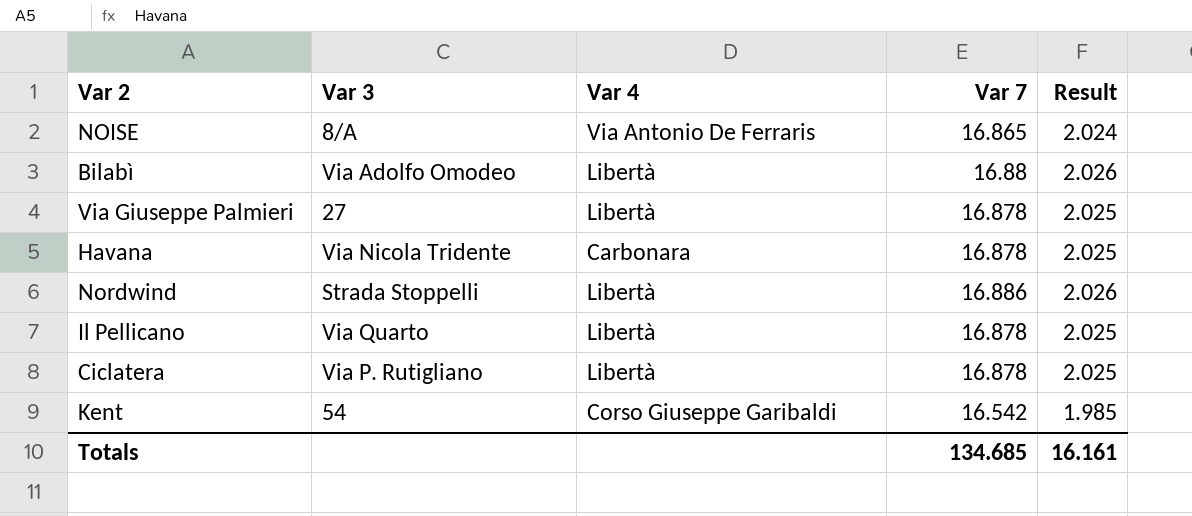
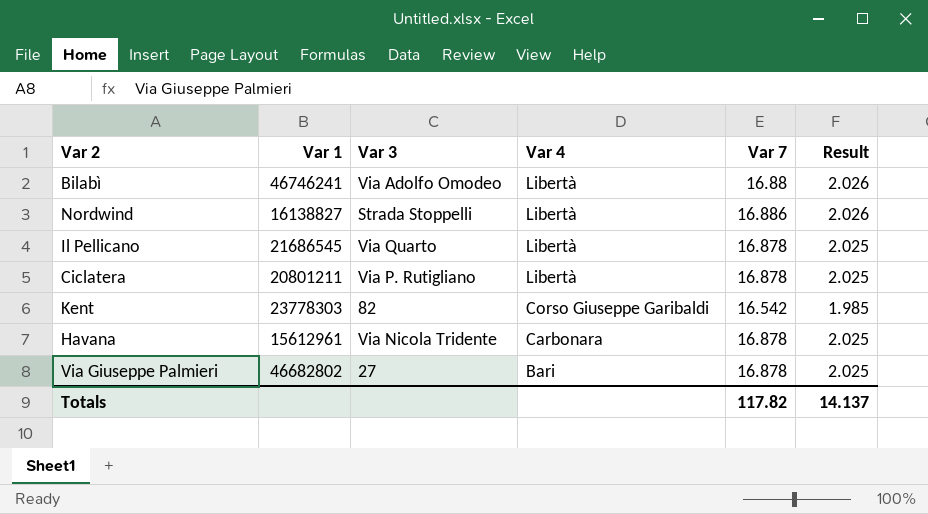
row order: none -> Var 4 descending
column Var 1 | position: none -> 2
row NOISE: 8/A | Via Antonio De Ferraris | 16.865 | 2.024 -> none
Kent | Var 3: 54 -> 82
Via Giuseppe Palmieri | Var 4: Libertà -> Bari
Totals | Var 7: 134.685 -> 117.82
Totals | Result: 16.161 -> 14.137

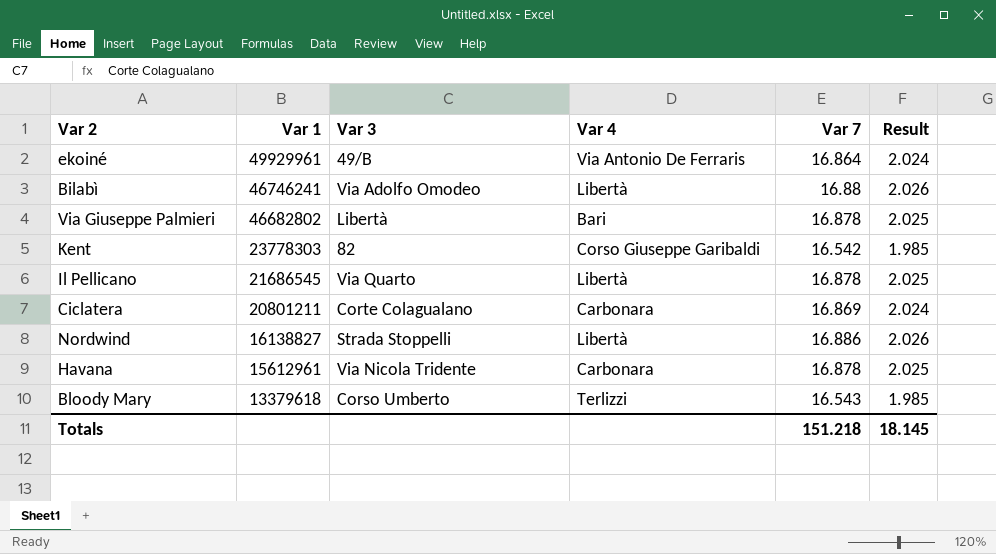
row order: Var 4 descending -> Var 1 descending
row ekoiné: none -> 49929961 | 49/B | Via Antonio De Ferraris | 16.864 | 2.024
Via Giuseppe Palmieri | Var 3: 27 -> Libertà
Ciclatera | Var 3: Via P. Rutigliano -> Corte Colagualano
Ciclatera | Var 4: Libertà -> Carbonara
Ciclatera | Var 7: 16.878 -> 16.869
Ciclatera | Result: 2.025 -> 2.024
row Bloody Mary: none -> 13379618 | Corso Umberto | Terlizzi | 16.543 | 1.985
Totals | Var 7: 117.82 -> 151.218
Totals | Result: 14.137 -> 18.145

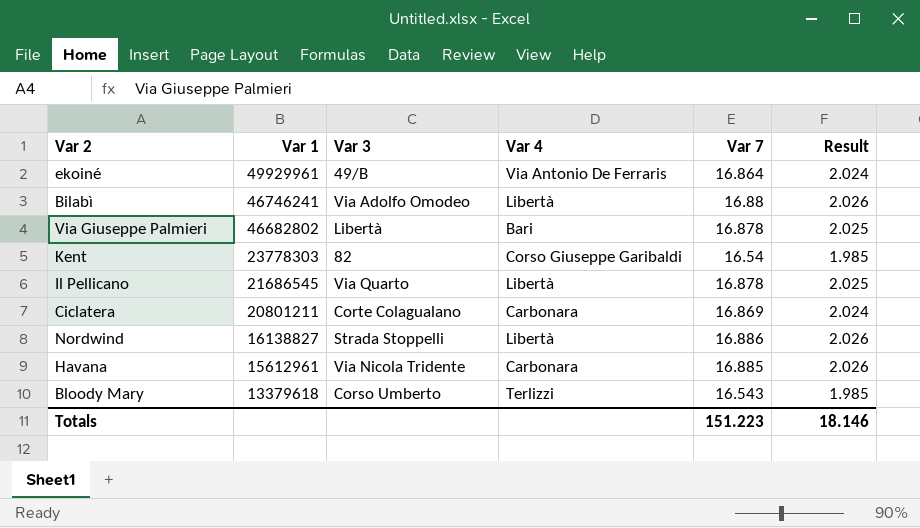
Kent | Var 7: 16.542 -> 16.54
Havana | Var 7: 16.878 -> 16.885
Havana | Result: 2.025 -> 2.026
Totals | Var 7: 151.218 -> 151.223
Totals | Result: 18.145 -> 18.146

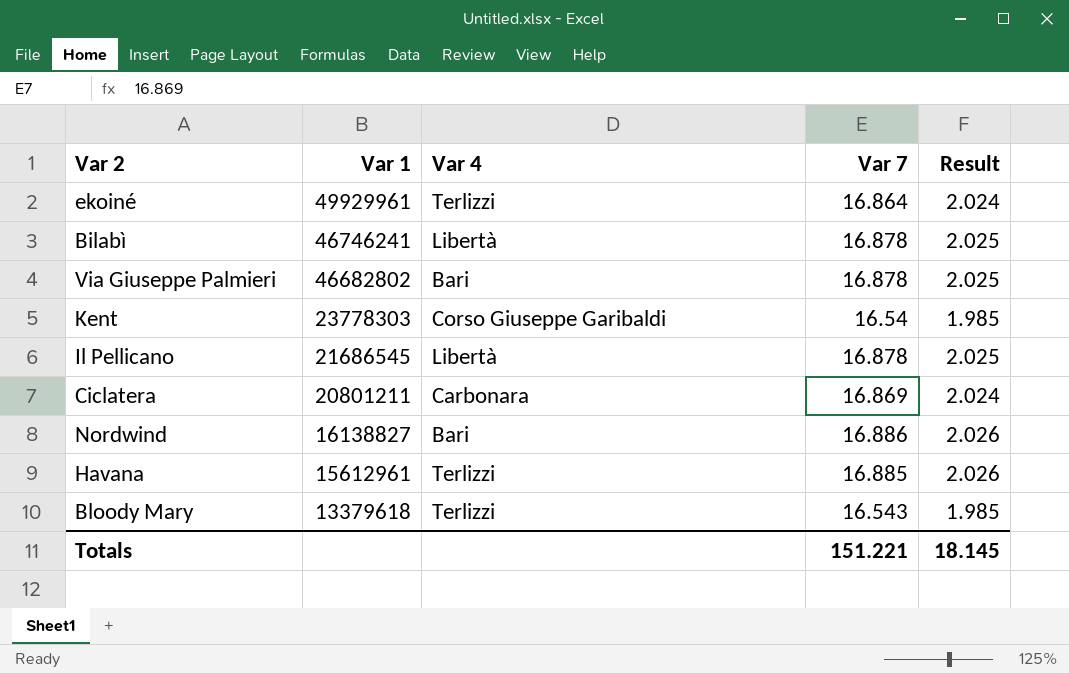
column Var 3 | position: 3 -> none
ekoiné | Var 4: Via Antonio De Ferraris -> Terlizzi
Bilabì | Var 7: 16.88 -> 16.878
Bilabì | Result: 2.026 -> 2.025
Nordwind | Var 4: Libertà -> Bari
Havana | Var 4: Carbonara -> Terlizzi
Totals | Var 7: 151.223 -> 151.221
Totals | Result: 18.146 -> 18.145

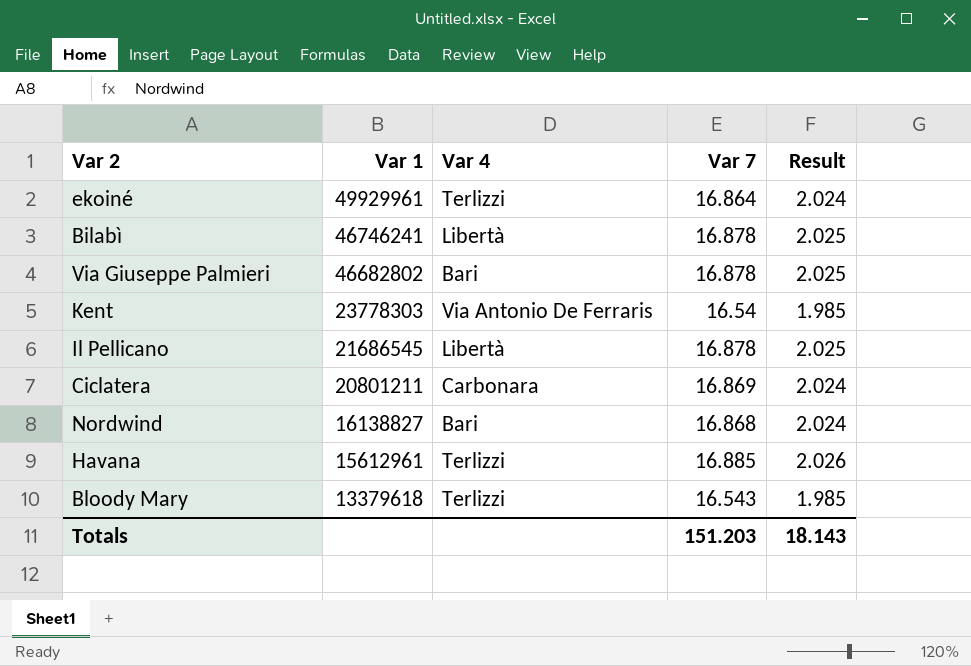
Kent | Var 4: Corso Giuseppe Garibaldi -> Via Antonio De Ferraris
Nordwind | Var 7: 16.886 -> 16.868
Nordwind | Result: 2.026 -> 2.024
Totals | Var 7: 151.221 -> 151.203
Totals | Result: 18.145 -> 18.143

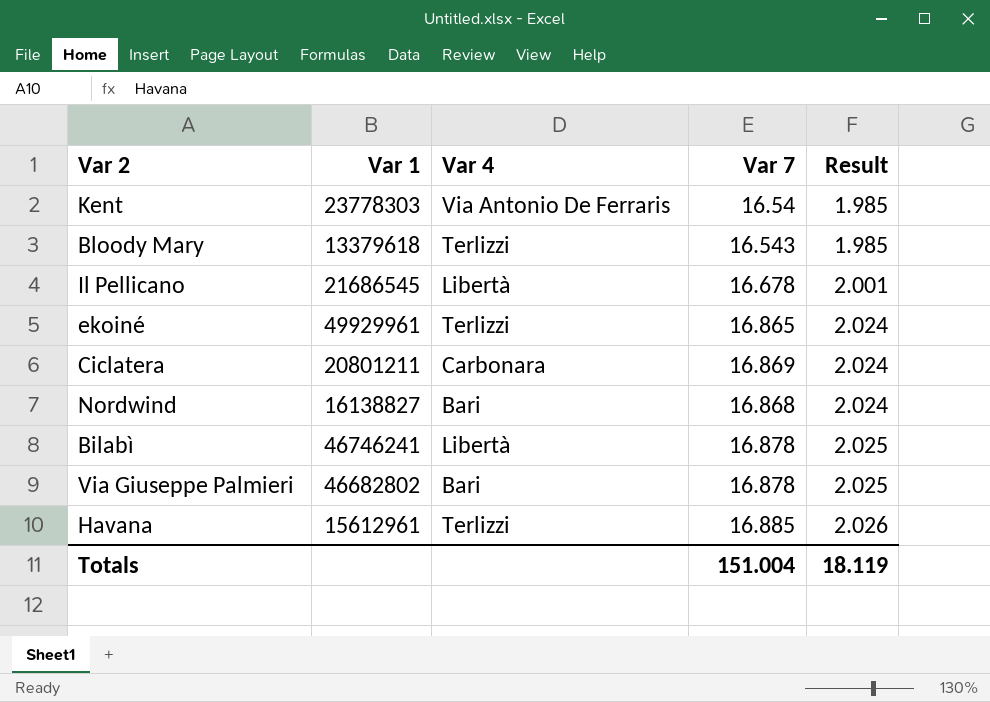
row order: Var 1 descending -> Result ascending
Il Pellicano | Var 7: 16.878 -> 16.678
Il Pellicano | Result: 2.025 -> 2.001
ekoiné | Var 7: 16.864 -> 16.865
Totals | Var 7: 151.203 -> 151.004
Totals | Result: 18.143 -> 18.119

